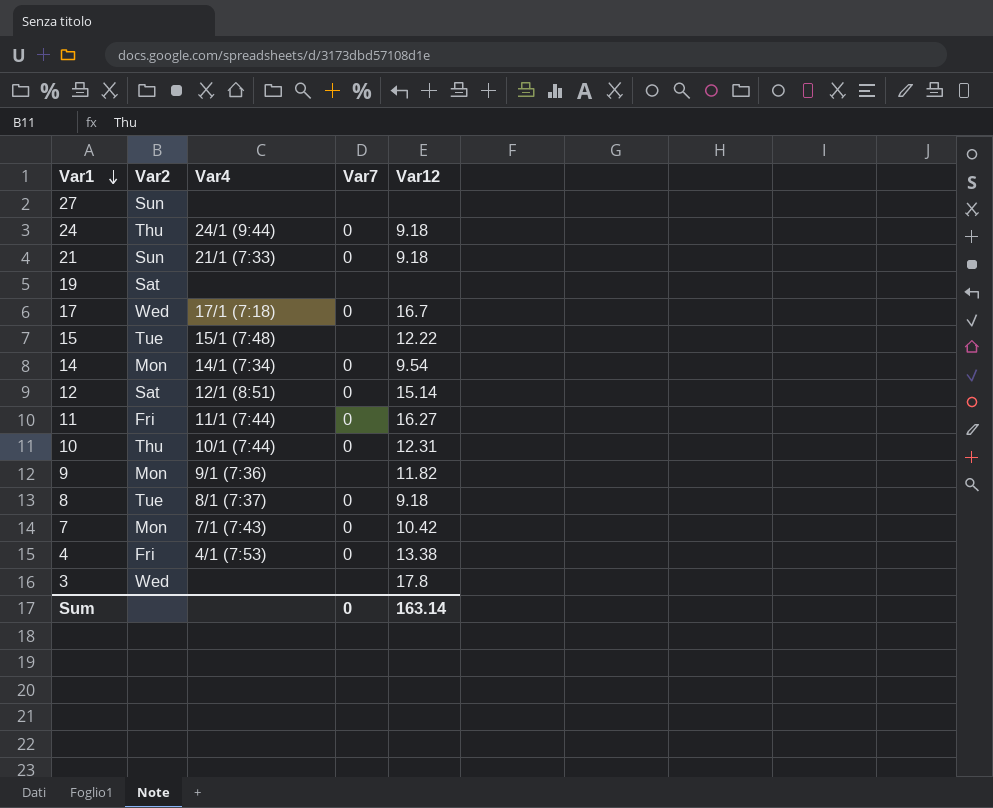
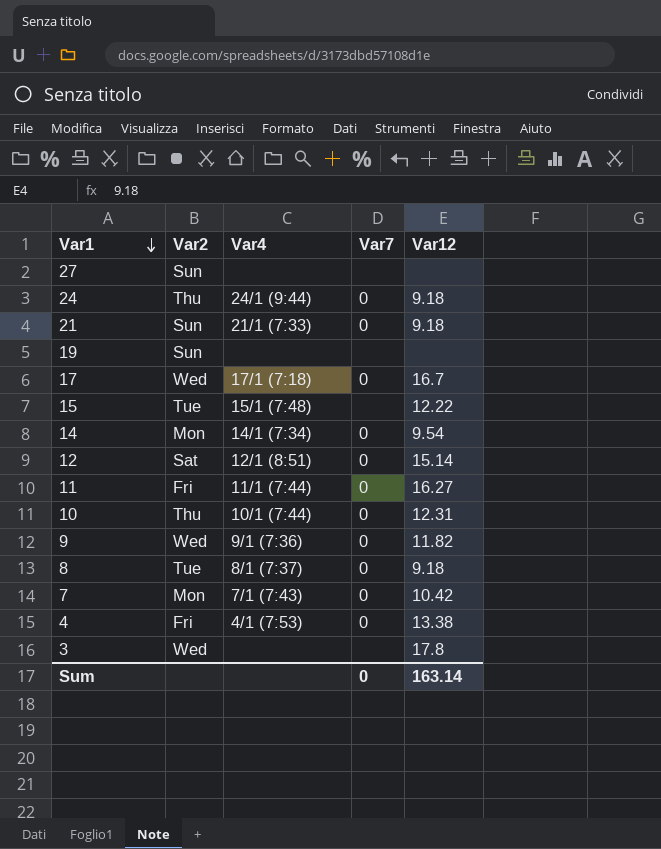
19 | Var2: Sat -> Sun
9 | Var2: Mon -> Wed
9 | Var7: none -> 0

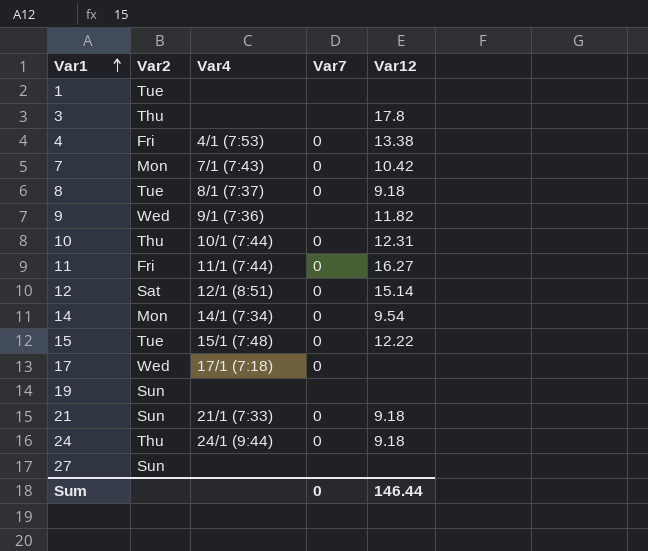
row order: Var1 descending -> Var1 ascending
row 1: none -> Tue | none | none | none
3 | Var2: Wed -> Thu
9 | Var7: 0 -> none
15 | Var7: none -> 0
17 | Var12: 16.7 -> none
Sum | Var12: 163.14 -> 146.44

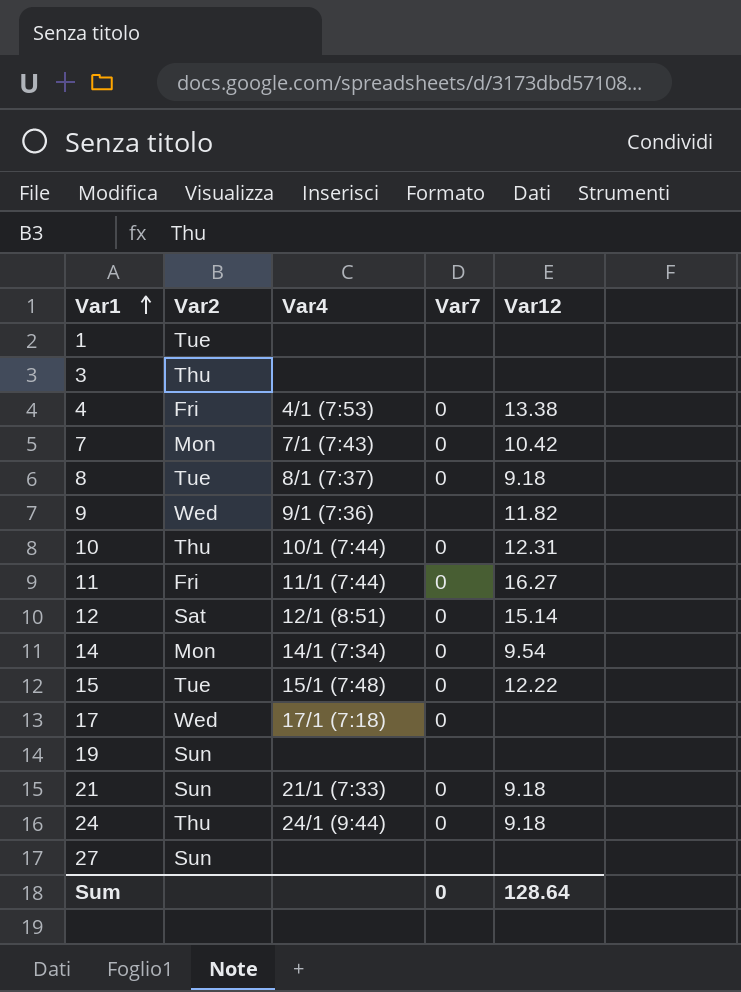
3 | Var12: 17.8 -> none
Sum | Var12: 146.44 -> 128.64

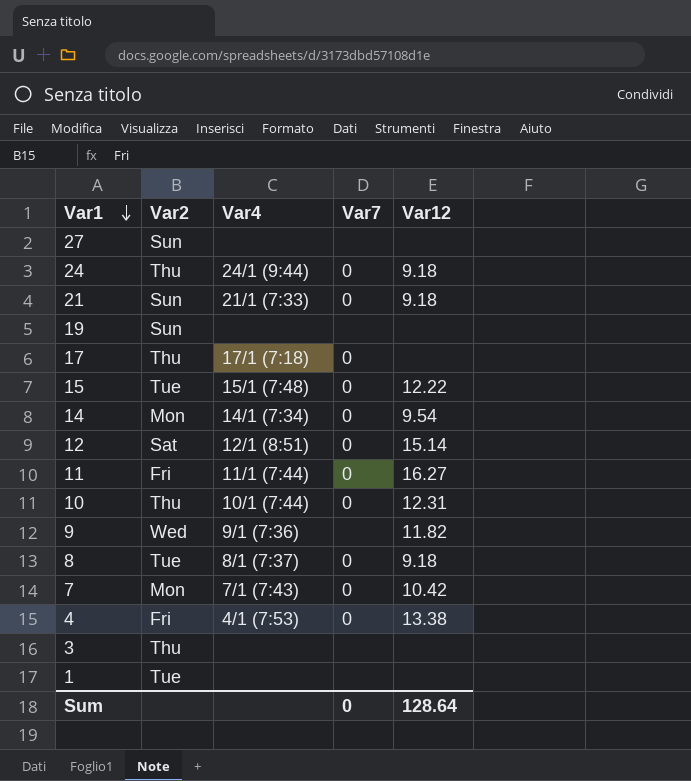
row order: Var1 ascending -> Var1 descending
17 | Var2: Wed -> Thu

